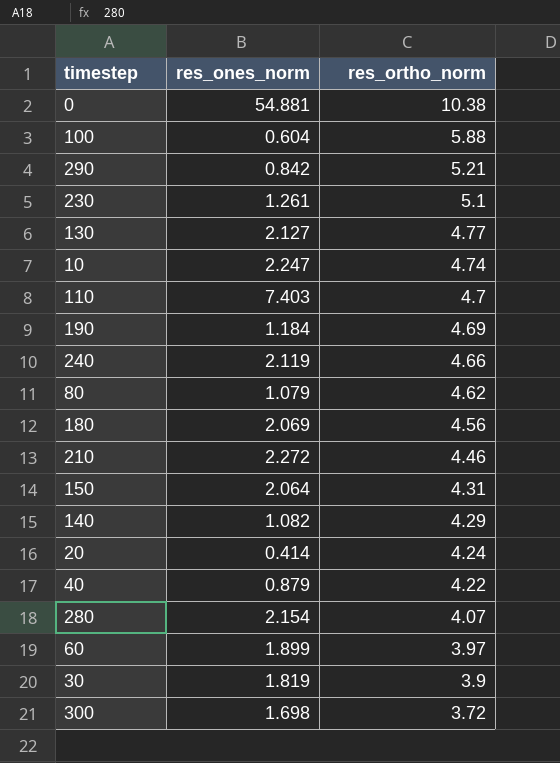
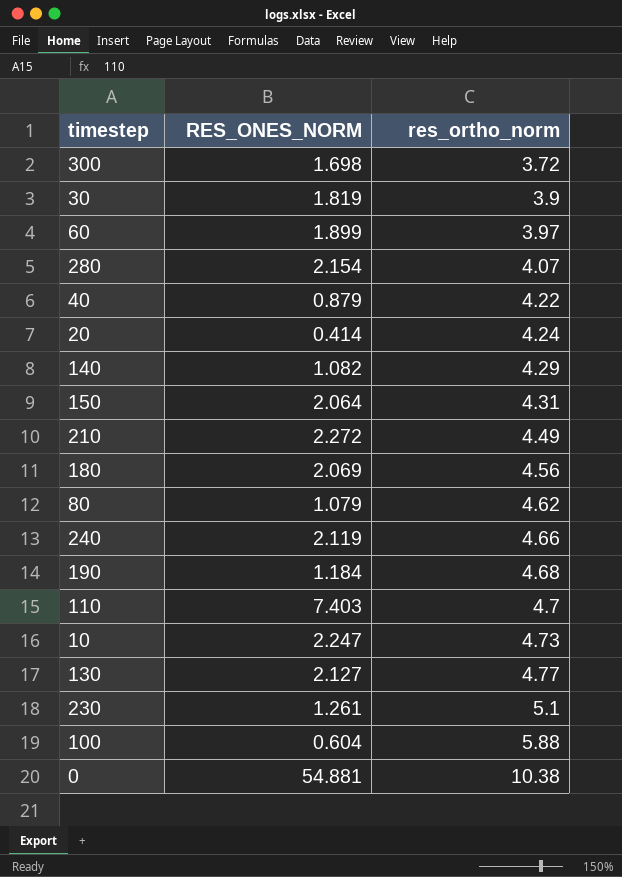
row order: res_ortho_norm descending -> res_ortho_norm ascending
column name: res_ones_norm -> RES_ONES_NORM
row 290: 0.842 | 5.21 -> none
210 | res_ortho_norm: 4.46 -> 4.49
190 | res_ortho_norm: 4.69 -> 4.68
10 | res_ortho_norm: 4.74 -> 4.73

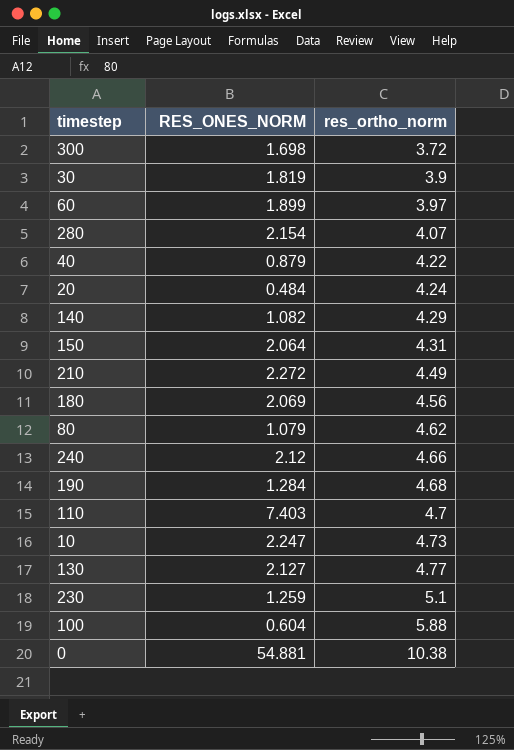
20 | RES_ONES_NORM: 0.414 -> 0.484
240 | RES_ONES_NORM: 2.119 -> 2.12
190 | RES_ONES_NORM: 1.184 -> 1.284
230 | RES_ONES_NORM: 1.261 -> 1.259

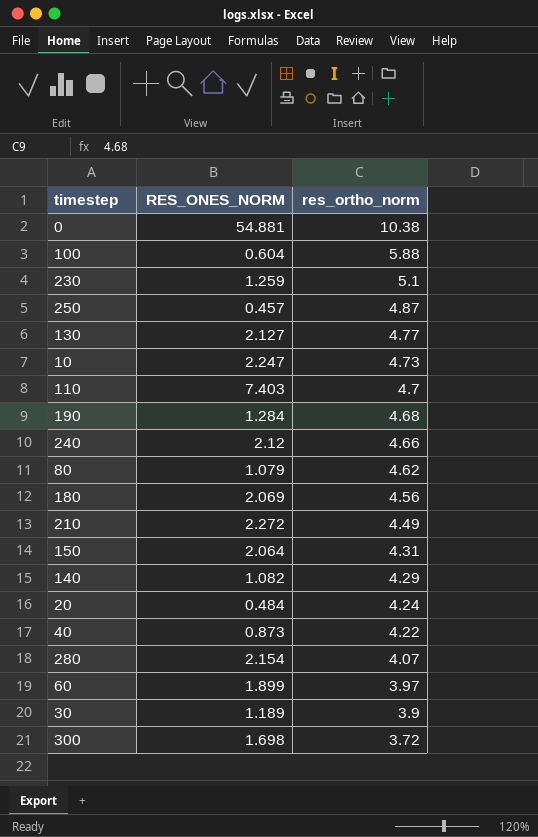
row order: res_ortho_norm ascending -> res_ortho_norm descending
row 250: none -> 0.457 | 4.87
40 | RES_ONES_NORM: 0.879 -> 0.873
30 | RES_ONES_NORM: 1.819 -> 1.189

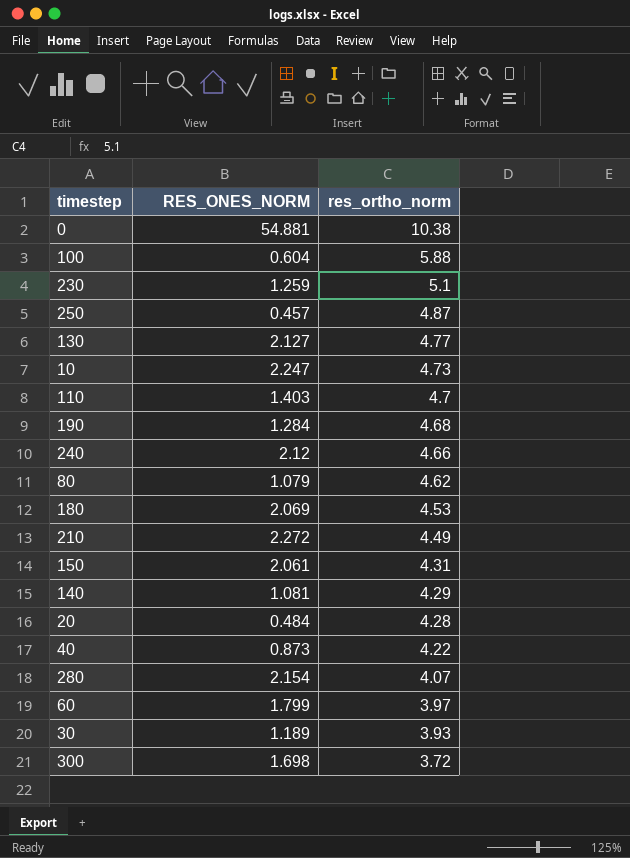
110 | RES_ONES_NORM: 7.403 -> 1.403
180 | res_ortho_norm: 4.56 -> 4.53
150 | RES_ONES_NORM: 2.064 -> 2.061
140 | RES_ONES_NORM: 1.082 -> 1.081
20 | res_ortho_norm: 4.24 -> 4.28
60 | RES_ONES_NORM: 1.899 -> 1.799
30 | res_ortho_norm: 3.9 -> 3.93

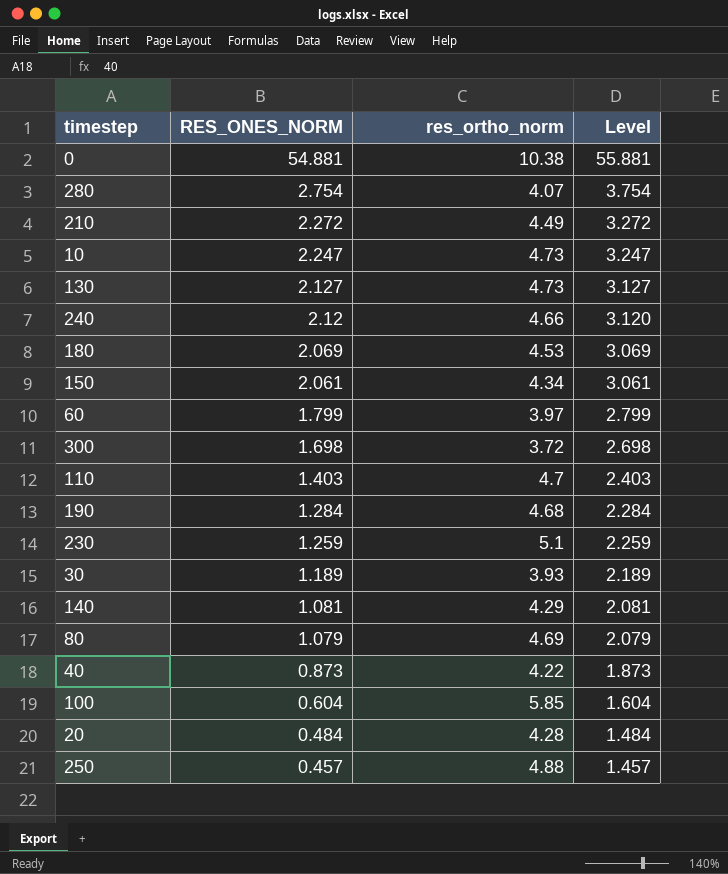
row order: res_ortho_norm descending -> RES_ONES_NORM descending
column Level | formula: none -> [RES_ONES_NORM] + 1
280 | RES_ONES_NORM: 2.154 -> 2.754
130 | res_ortho_norm: 4.77 -> 4.73
150 | res_ortho_norm: 4.31 -> 4.34
80 | res_ortho_norm: 4.62 -> 4.69
100 | res_ortho_norm: 5.88 -> 5.85
250 | res_ortho_norm: 4.87 -> 4.88

